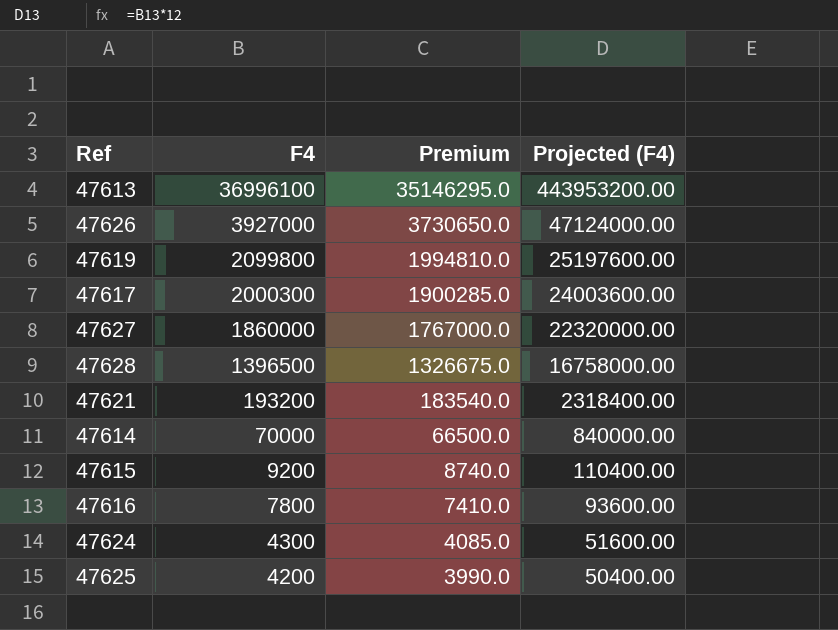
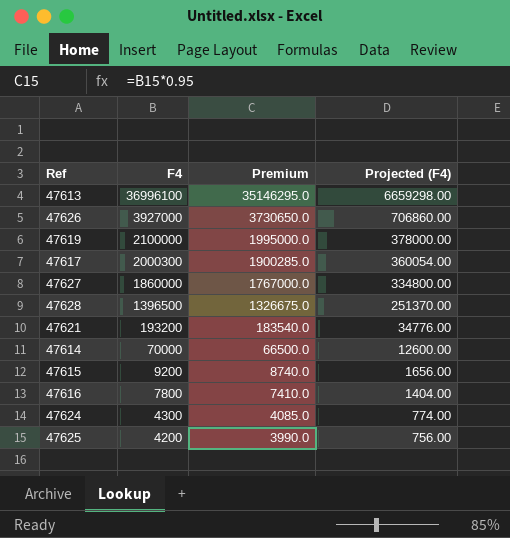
column Projected (F4) | formula: [F4] * 12 -> [F4] * 0.18
47619 | F4: 2099800 -> 2100000
47619 | Premium: 1994810.0 -> 1995000.0

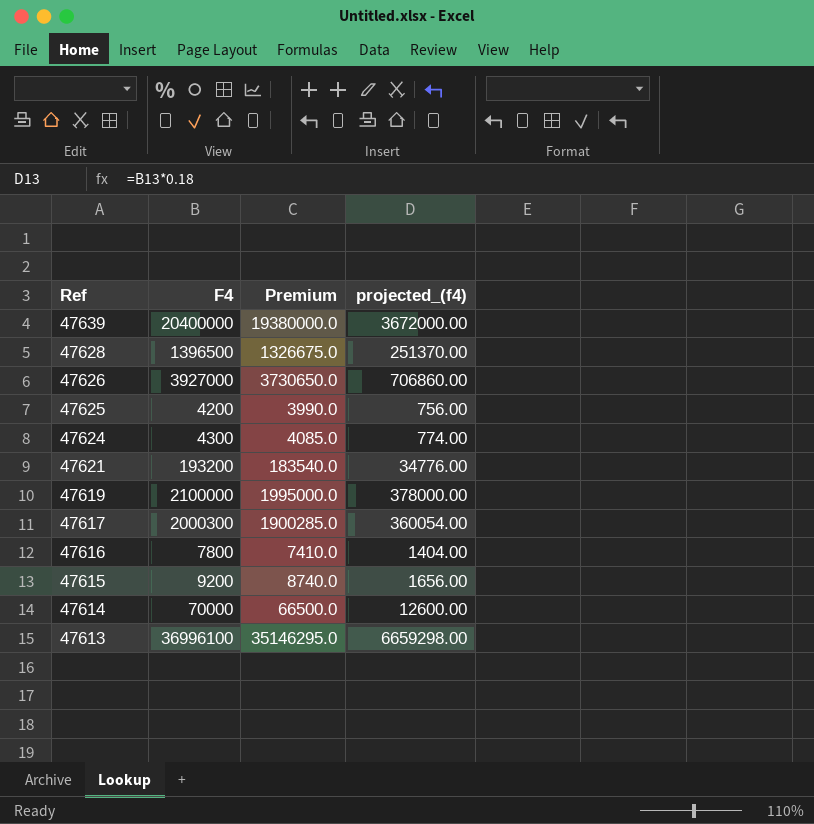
row order: F4 descending -> Ref descending
column name: Projected (F4) -> projected_(f4)
row 47627: 1860000 | 1767000.0 | 334800.00 -> none
row 47639: none -> 20400000 | 19380000.0 | 3672000.00

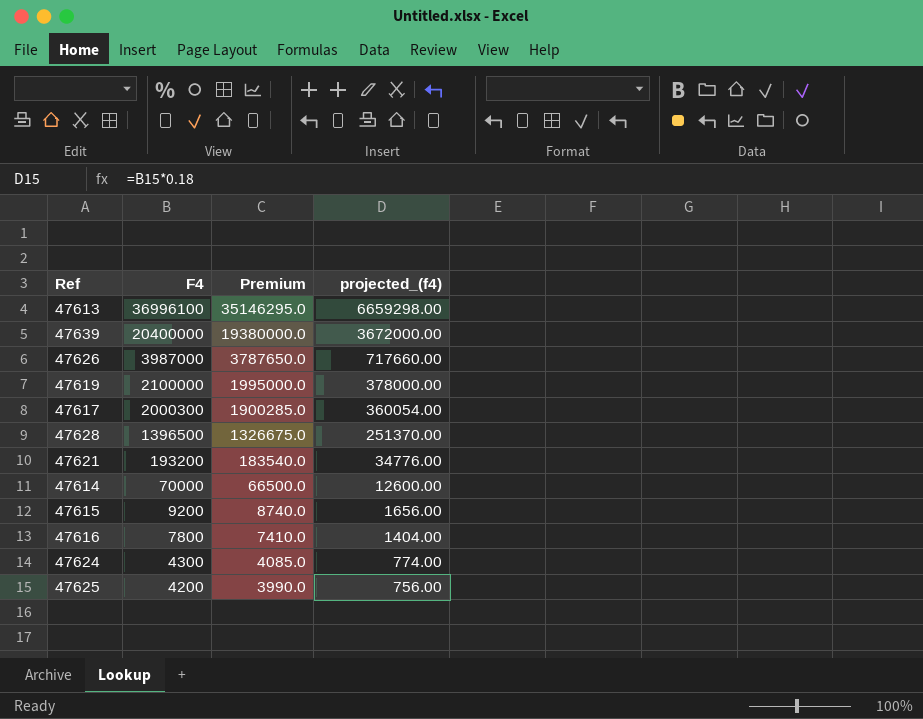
row order: Ref descending -> F4 descending
47626 | F4: 3927000 -> 3987000
47626 | Premium: 3730650.0 -> 3787650.0
47626 | projected_(f4): 706860.00 -> 717660.00

